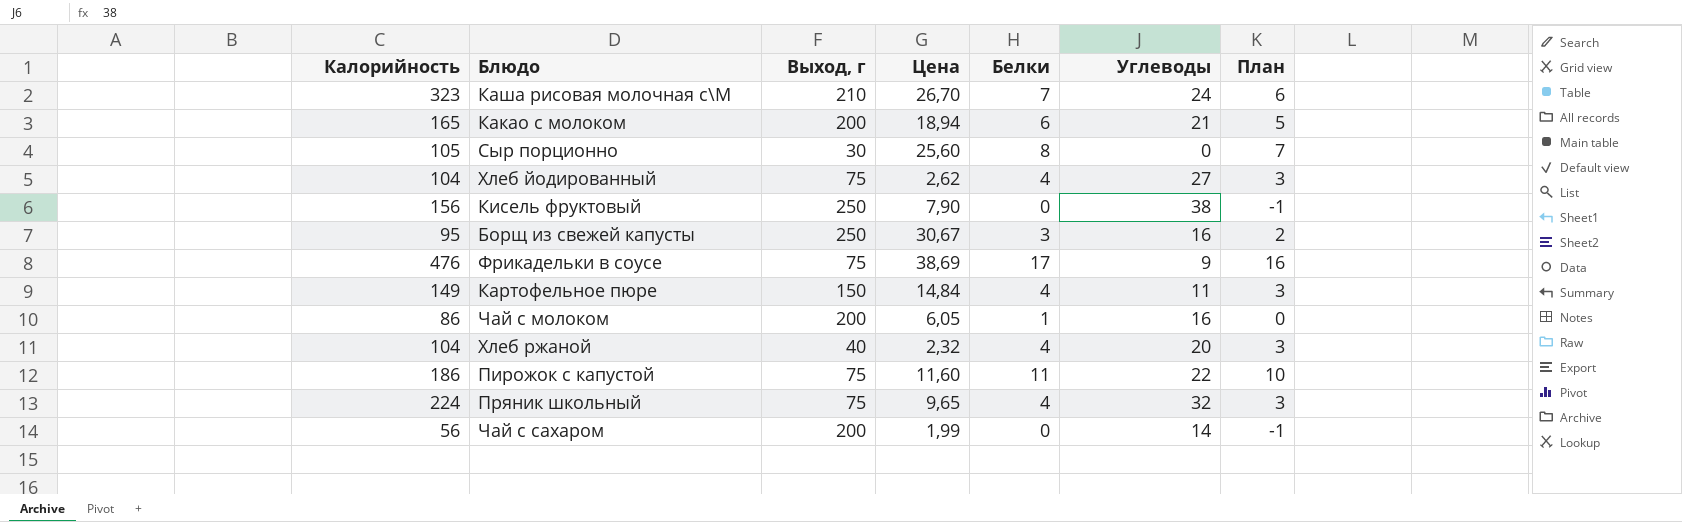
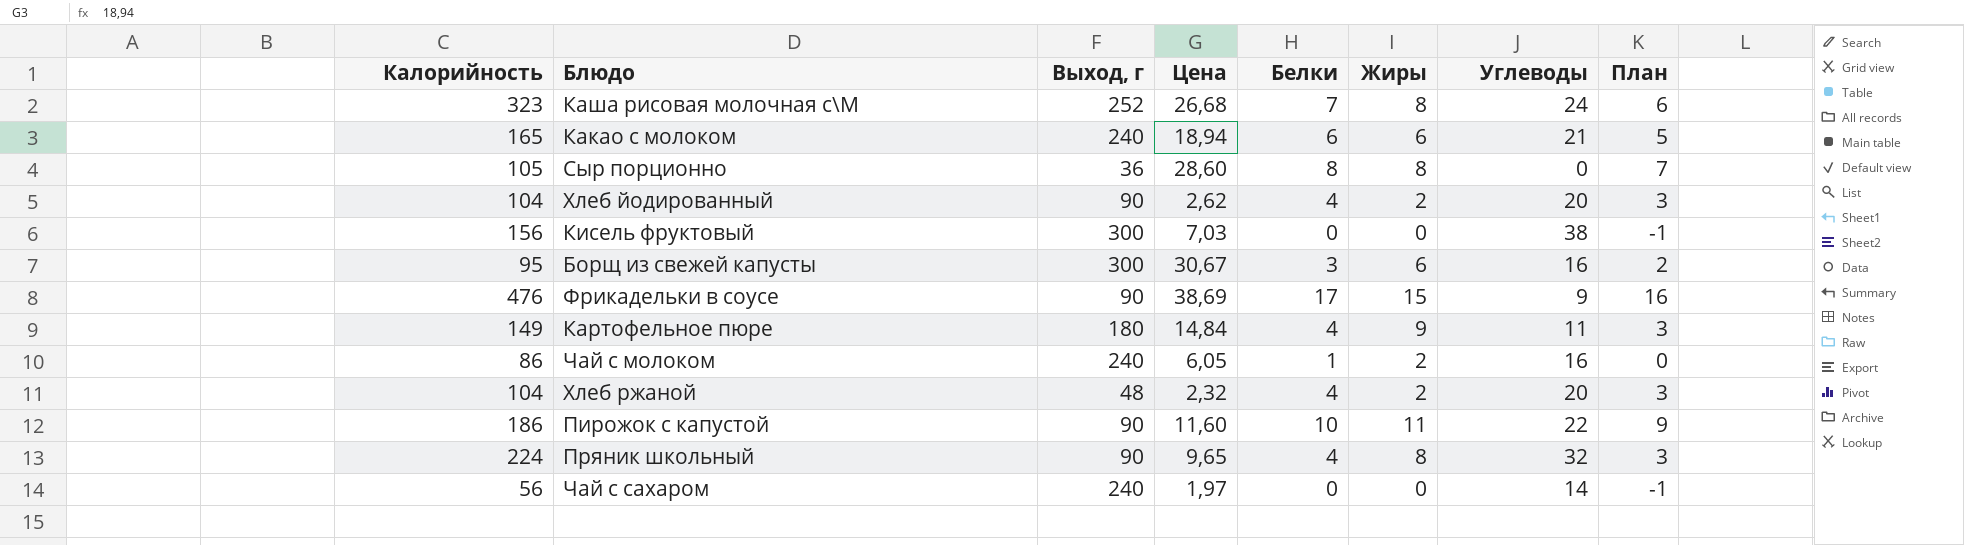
column Жиры | position: none -> 6
Каша рисовая молочная с\М | Выход, г: 210 -> 252
Каша рисовая молочная с\М | Цена: 26,70 -> 26,68
Какао с молоком | Выход, г: 200 -> 240
Сыр порционно | Выход, г: 30 -> 36
Сыр порционно | Цена: 25,60 -> 28,60
Хлеб йодированный | Выход, г: 75 -> 90
Хлеб йодированный | Углеводы: 27 -> 20
Кисель фруктовый | Выход, г: 250 -> 300
Кисель фруктовый | Цена: 7,90 -> 7,03
Борщ из свежей капусты | Выход, г: 250 -> 300
Фрикадельки в соусе | Выход, г: 75 -> 90
Картофельное пюре | Выход, г: 150 -> 180
Чай с молоком | Выход, г: 200 -> 240
Хлеб ржаной | Выход, г: 40 -> 48
Пирожок с капустой | Выход, г: 75 -> 90
Пирожок с капустой | Белки: 11 -> 10
Пирожок с капустой | План: 10 -> 9
Пряник школьный | Выход, г: 75 -> 90
Чай с сахаром | Выход, г: 200 -> 240
Чай с сахаром | Цена: 1,99 -> 1,97

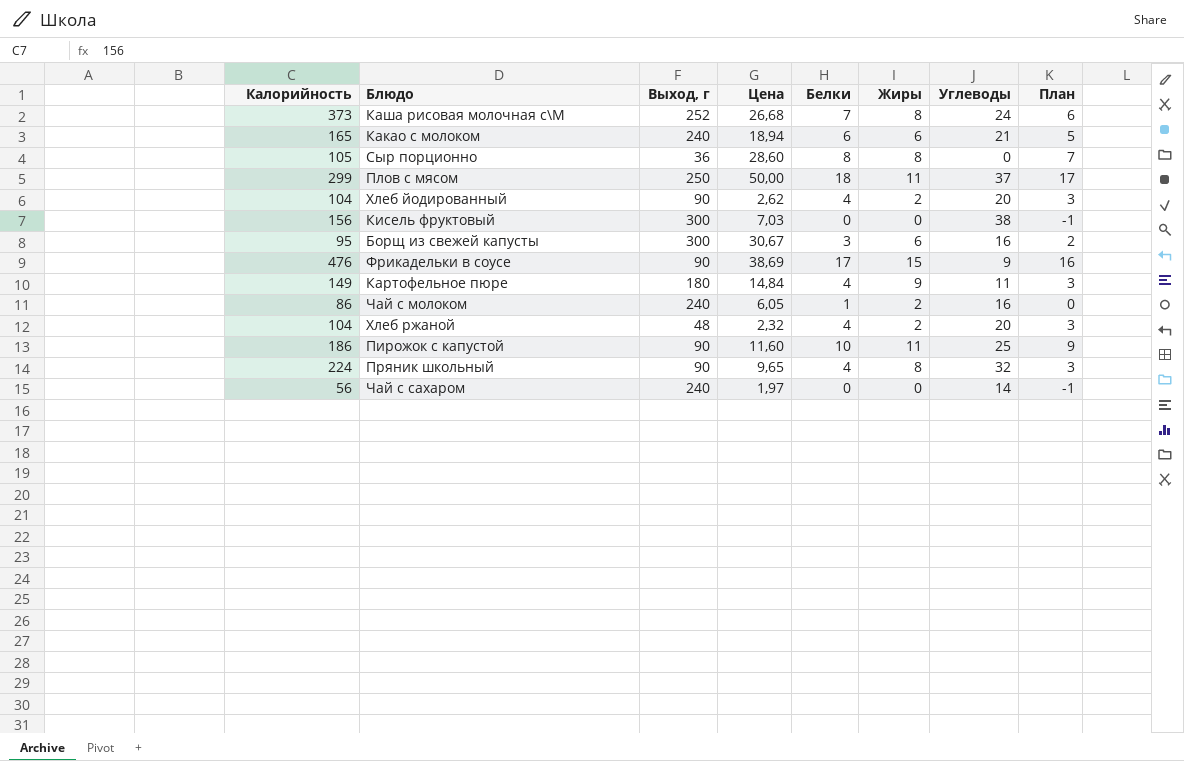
Каша рисовая молочная с\М | Калорийность: 323 -> 373
row Плов с мясом: none -> 299 | 250 | 50,00 | 18 | 11 | 37 | 17
Пирожок с капустой | Углеводы: 22 -> 25

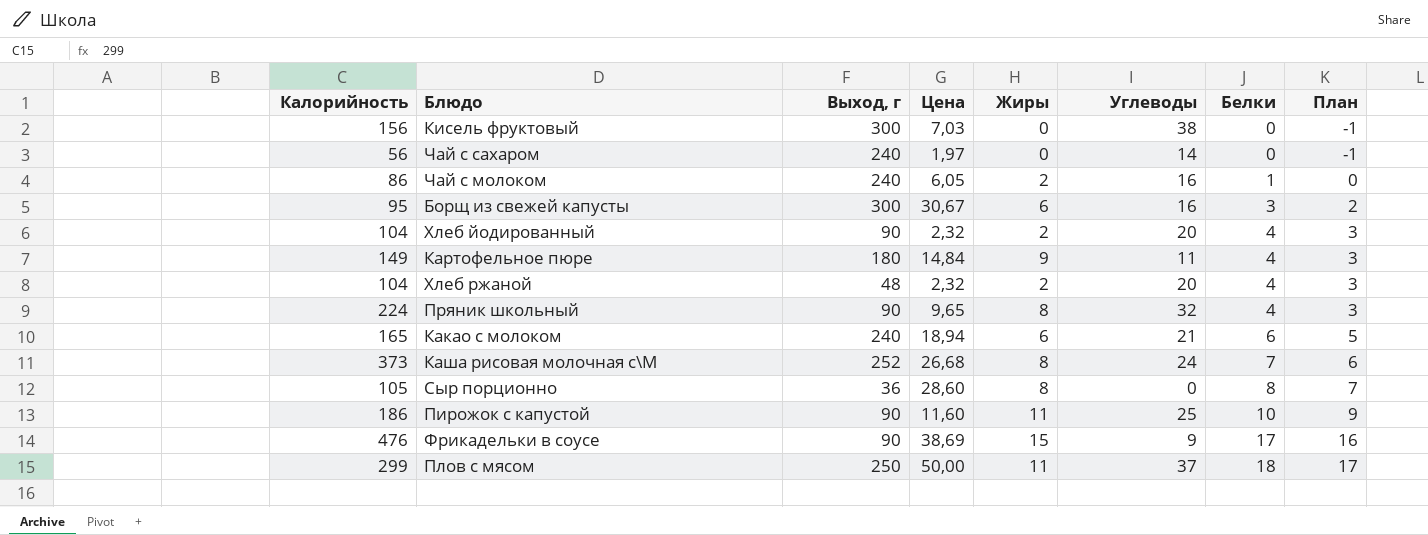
row order: none -> Белки ascending
column Белки | position: 5 -> 7
Хлеб йодированный | Цена: 2,62 -> 2,32

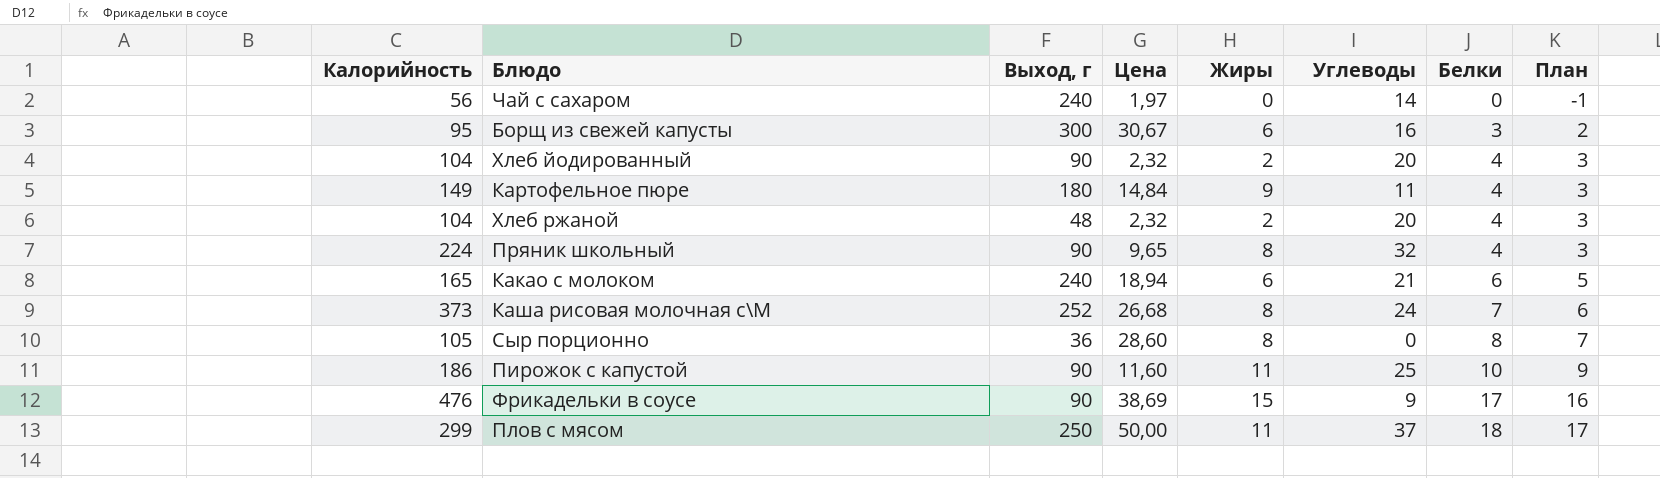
row Кисель фруктовый: 156 | 300 | 7,03 | 0 | 38 | 0 | -1 -> none
row Чай с молоком: 86 | 240 | 6,05 | 2 | 16 | 1 | 0 -> none

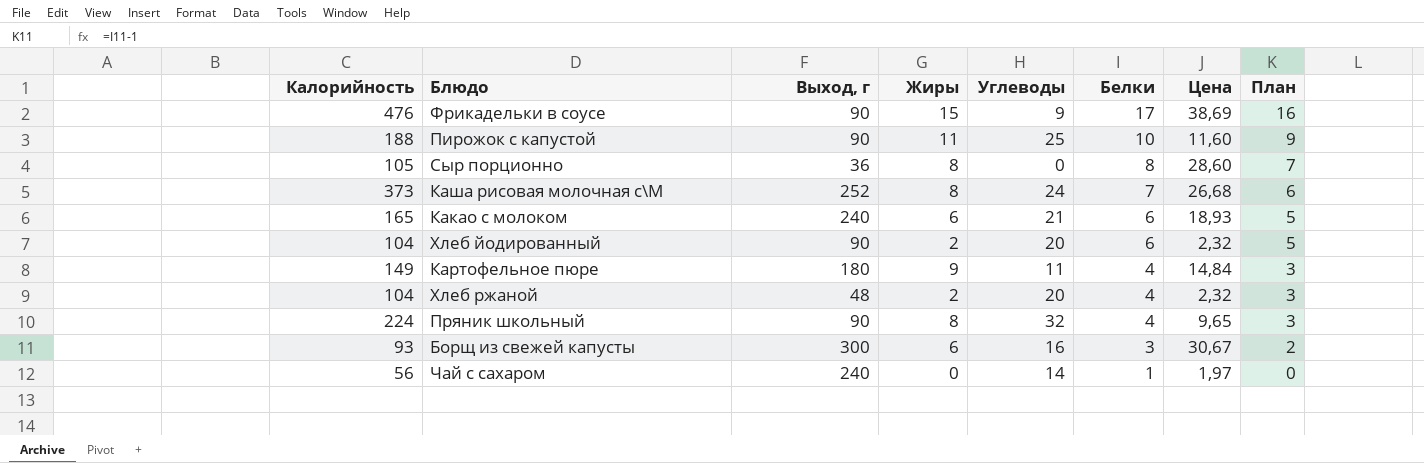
row order: Белки ascending -> Белки descending
column Цена | position: 4 -> 7
row Плов с мясом: 299 | 250 | 50,00 | 11 | 37 | 18 | 17 -> none
Пирожок с капустой | Калорийность: 186 -> 188
Какао с молоком | Цена: 18,94 -> 18,93
Хлеб йодированный | Белки: 4 -> 6
Хлеб йодированный | План: 3 -> 5
Борщ из свежей капусты | Калорийность: 95 -> 93
Чай с сахаром | Белки: 0 -> 1
Чай с сахаром | План: -1 -> 0

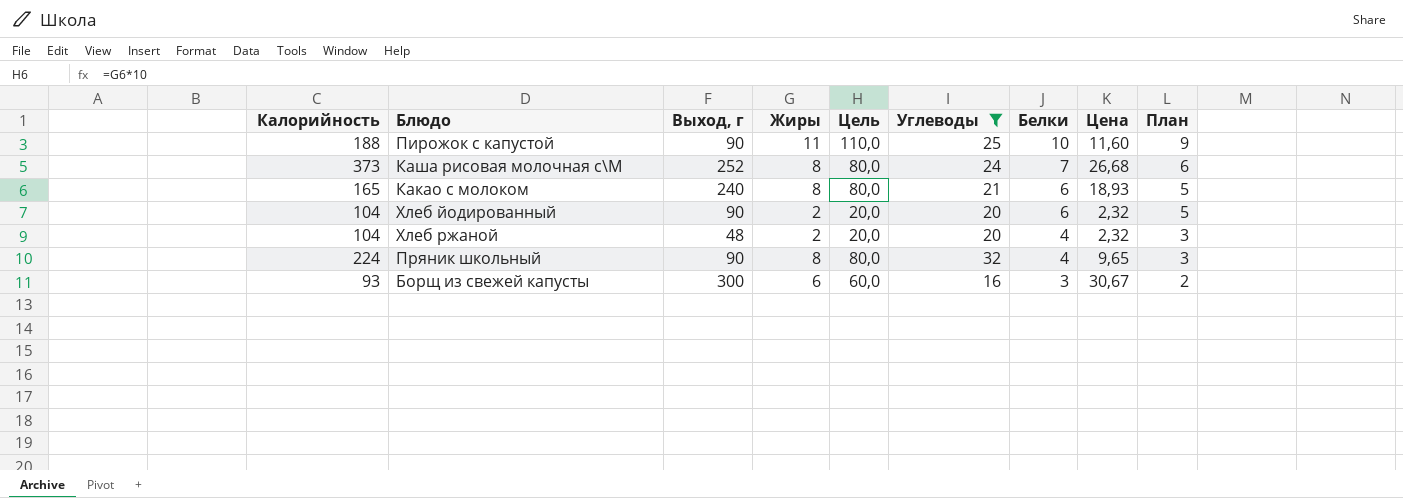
filter: none -> Углеводы >= 16
column Цель | formula: none -> [Жиры] * 10
Какао с молоком | Жиры: 6 -> 8

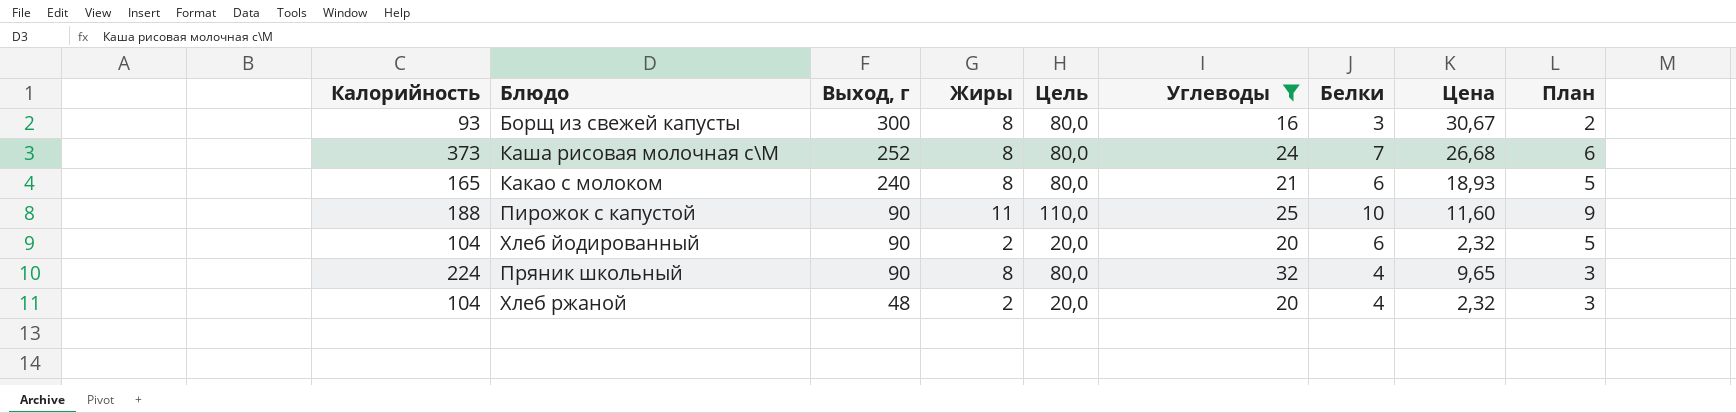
row order: Белки descending -> Выход, г descending
Борщ из свежей капусты | Жиры: 6 -> 8
Борщ из свежей капусты | Цель: 60,0 -> 80,0

